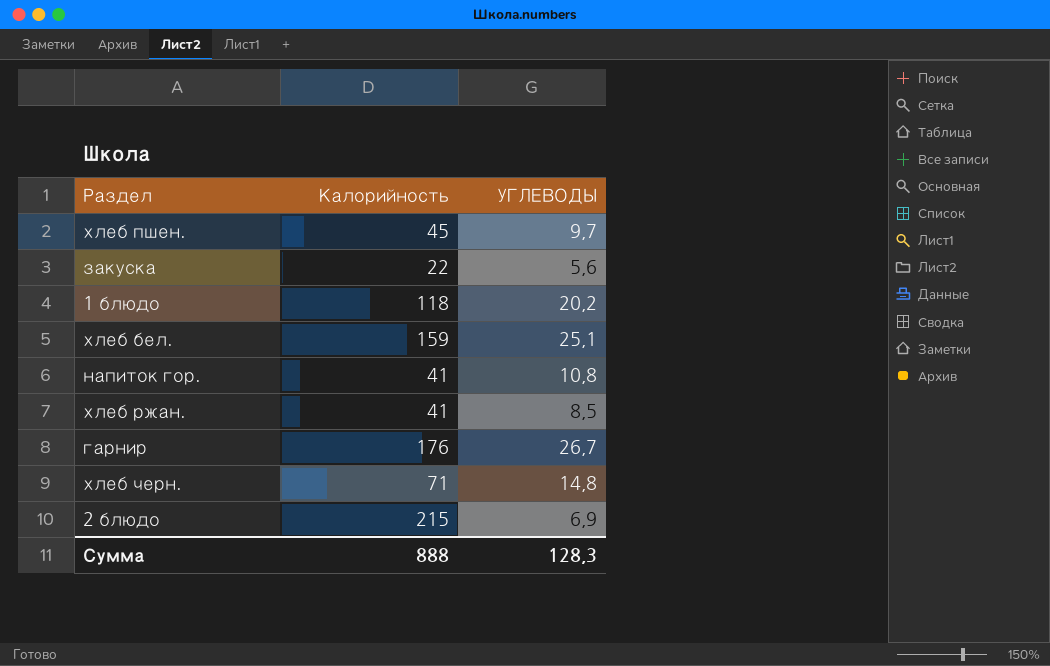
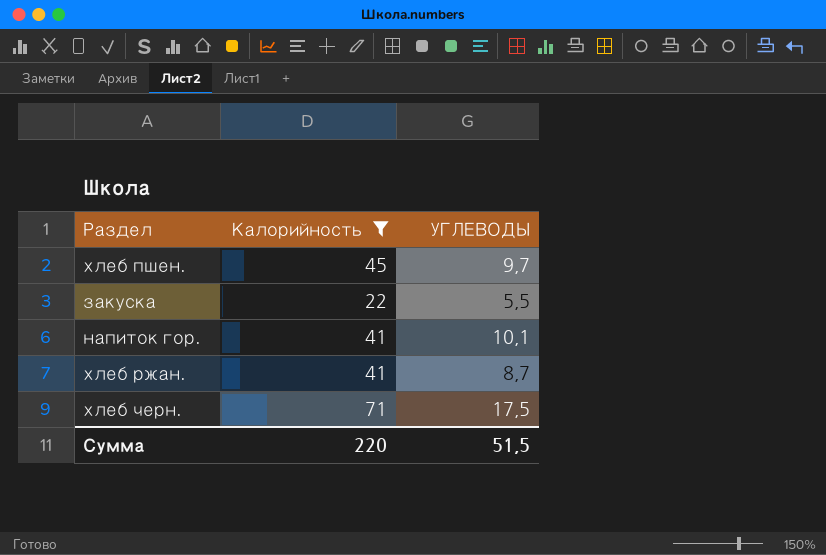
filter: none -> Калорийность <= 71
закуска | УГЛЕВОДЫ: 5,6 -> 5,5
напиток гор. | УГЛЕВОДЫ: 10,8 -> 10,1
хлеб ржан. | УГЛЕВОДЫ: 8,5 -> 8,7
хлеб черн. | УГЛЕВОДЫ: 14,8 -> 17,5
Сумма | Калорийность: 888 -> 220
Сумма | УГЛЕВОДЫ: 128,3 -> 51,5

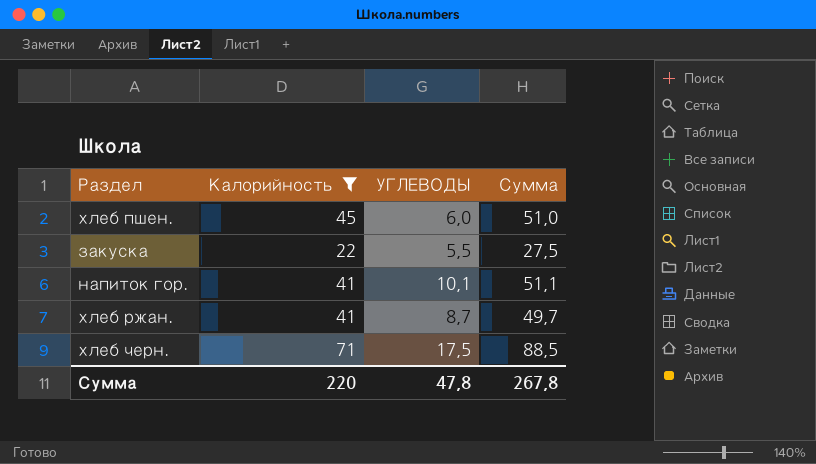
column Сумма | formula: none -> [Калорийность] + [УГЛЕВОДЫ]
хлеб пшен. | УГЛЕВОДЫ: 9,7 -> 6,0
Сумма | УГЛЕВОДЫ: 51,5 -> 47,8

